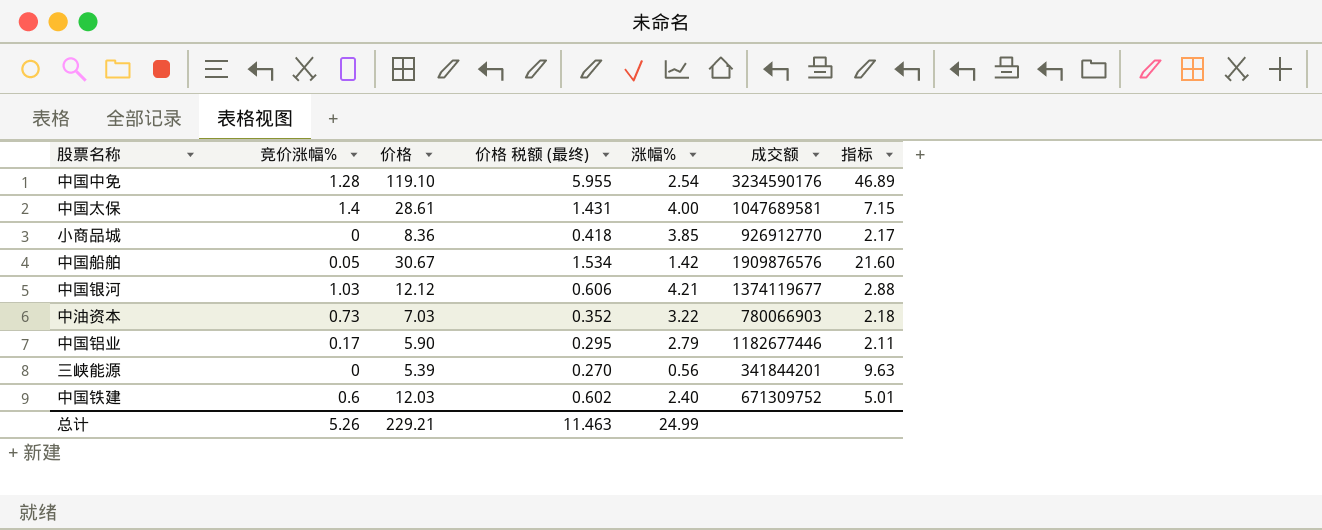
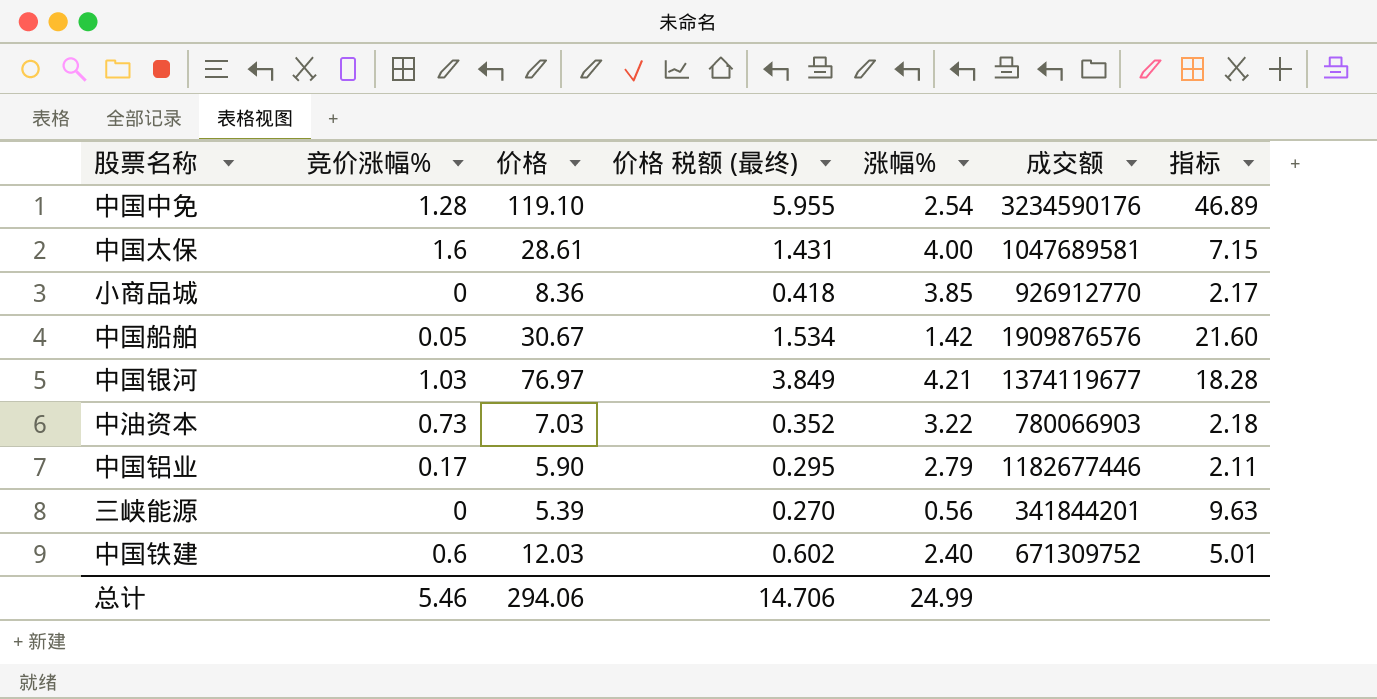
中国太保 | 竞价涨幅%: 1.4 -> 1.6
中国银河 | 价格: 12.12 -> 76.97
中国银河 | 价格 税额 (最终): 0.606 -> 3.849
中国银河 | 指标: 2.88 -> 18.28
总计 | 竞价涨幅%: 5.26 -> 5.46
总计 | 价格: 229.21 -> 294.06
总计 | 价格 税额 (最终): 11.463 -> 14.706

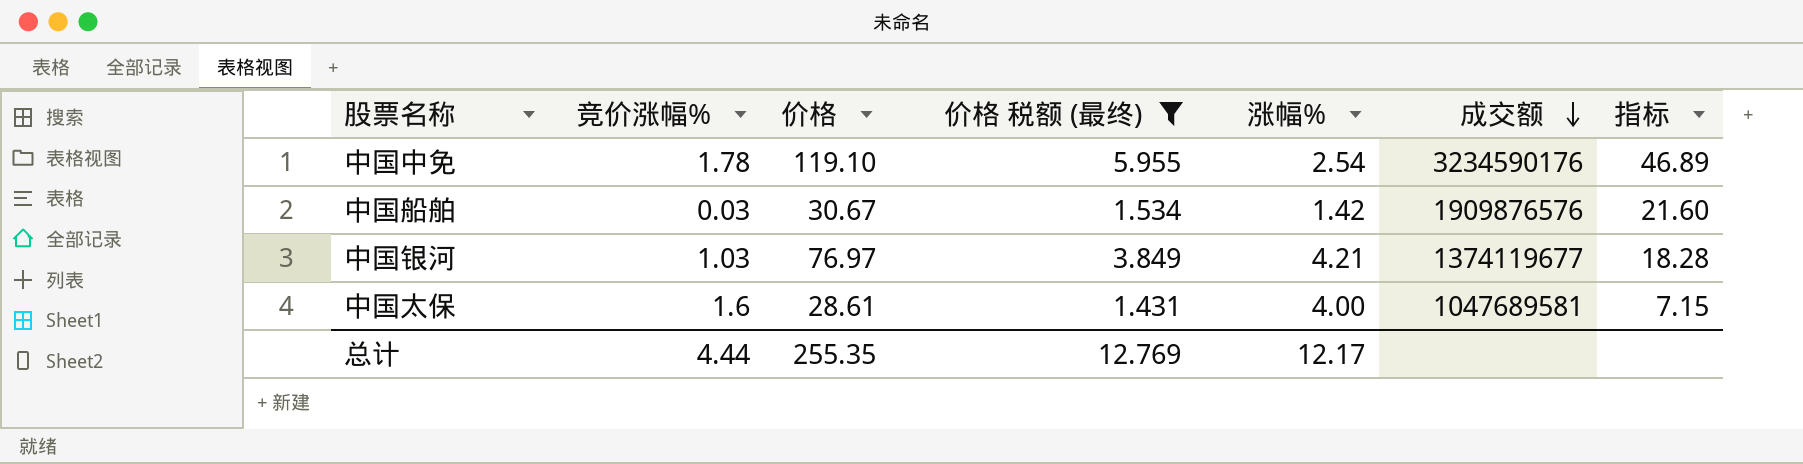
filter: none -> 价格 税额 (最终) >= 1.431
row order: none -> 成交额 descending
中国中免 | 竞价涨幅%: 1.28 -> 1.78
中国船舶 | 竞价涨幅%: 0.05 -> 0.03
总计 | 竞价涨幅%: 5.46 -> 4.44
总计 | 价格: 294.06 -> 255.35
总计 | 价格 税额 (最终): 14.706 -> 12.769
总计 | 涨幅%: 24.99 -> 12.17

